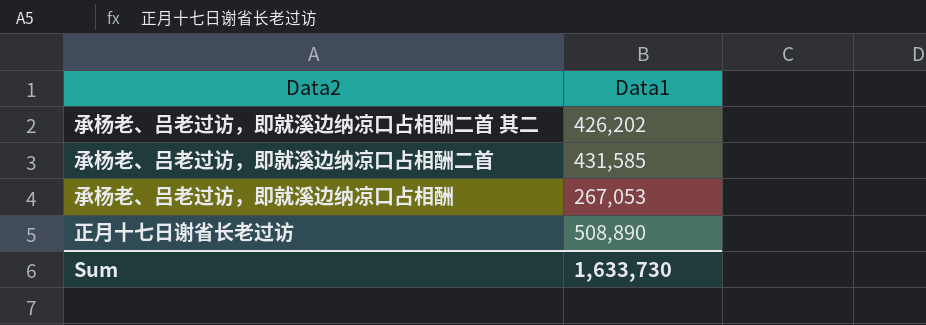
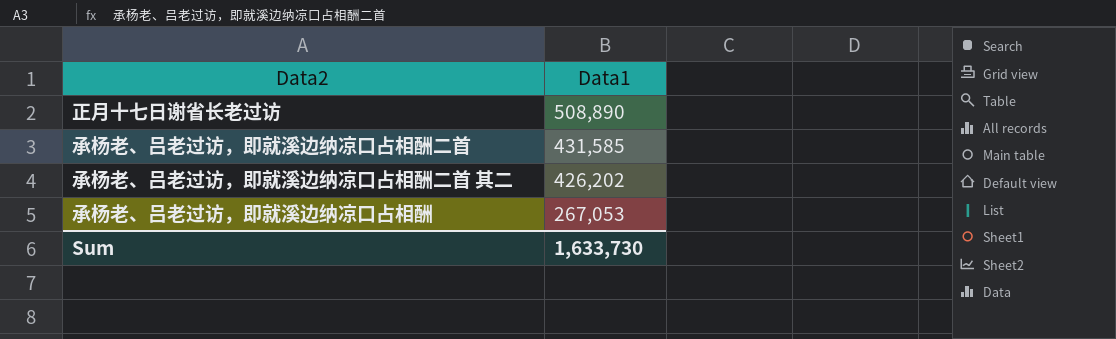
row order: none -> Data1 descending

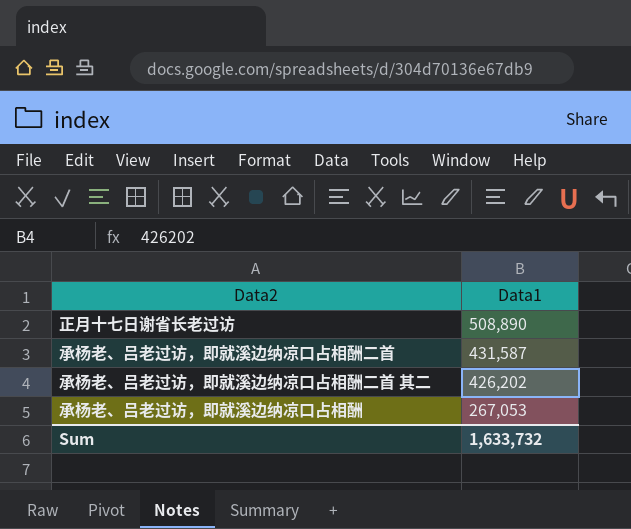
承杨老、吕老过访，即就溪边纳凉口占相酬二首 | Data1: 431,585 -> 431,587
Sum | Data1: 1,633,730 -> 1,633,732

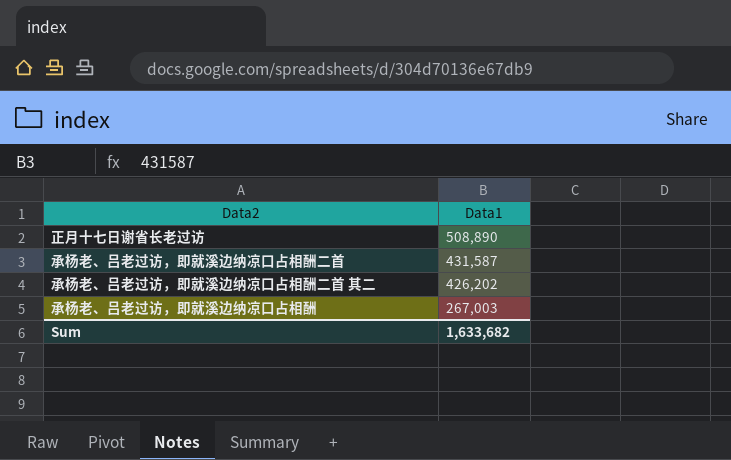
承杨老、吕老过访，即就溪边纳凉口占相酬 | Data1: 267,053 -> 267,003
Sum | Data1: 1,633,732 -> 1,633,682

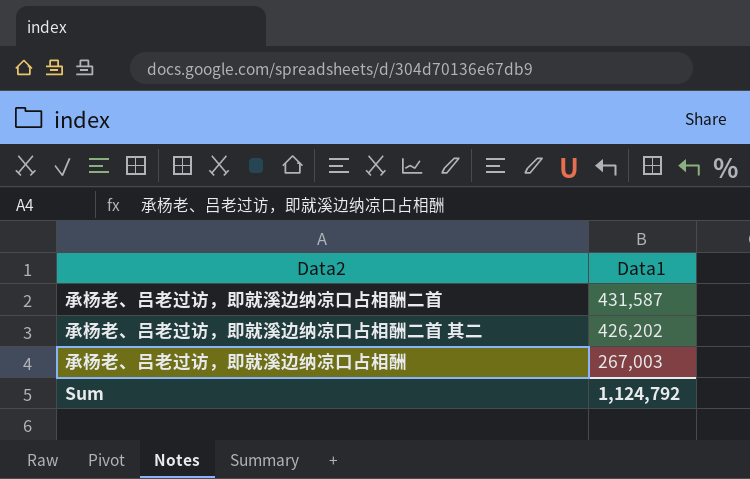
row 正月十七日谢省长老过访: 508,890 -> none
Sum | Data1: 1,633,682 -> 1,124,792

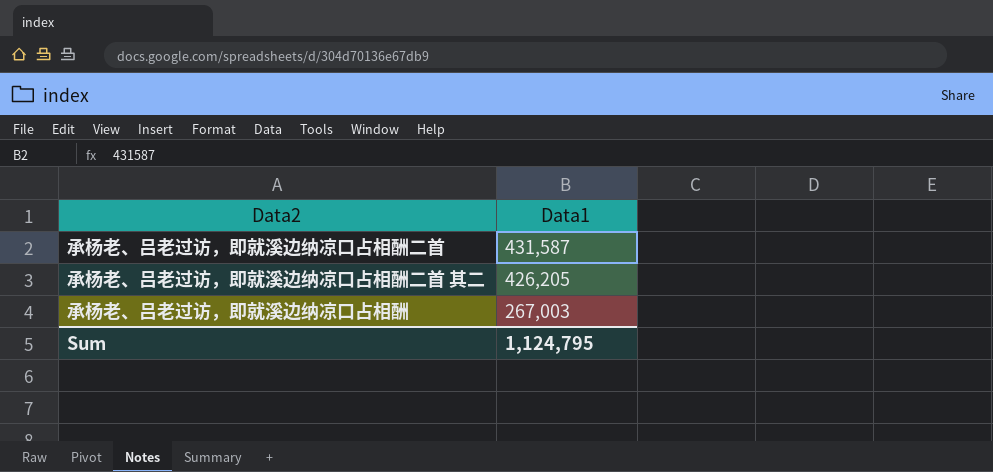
承杨老、吕老过访，即就溪边纳凉口占相酬二首 其二 | Data1: 426,202 -> 426,205
Sum | Data1: 1,124,792 -> 1,124,795

